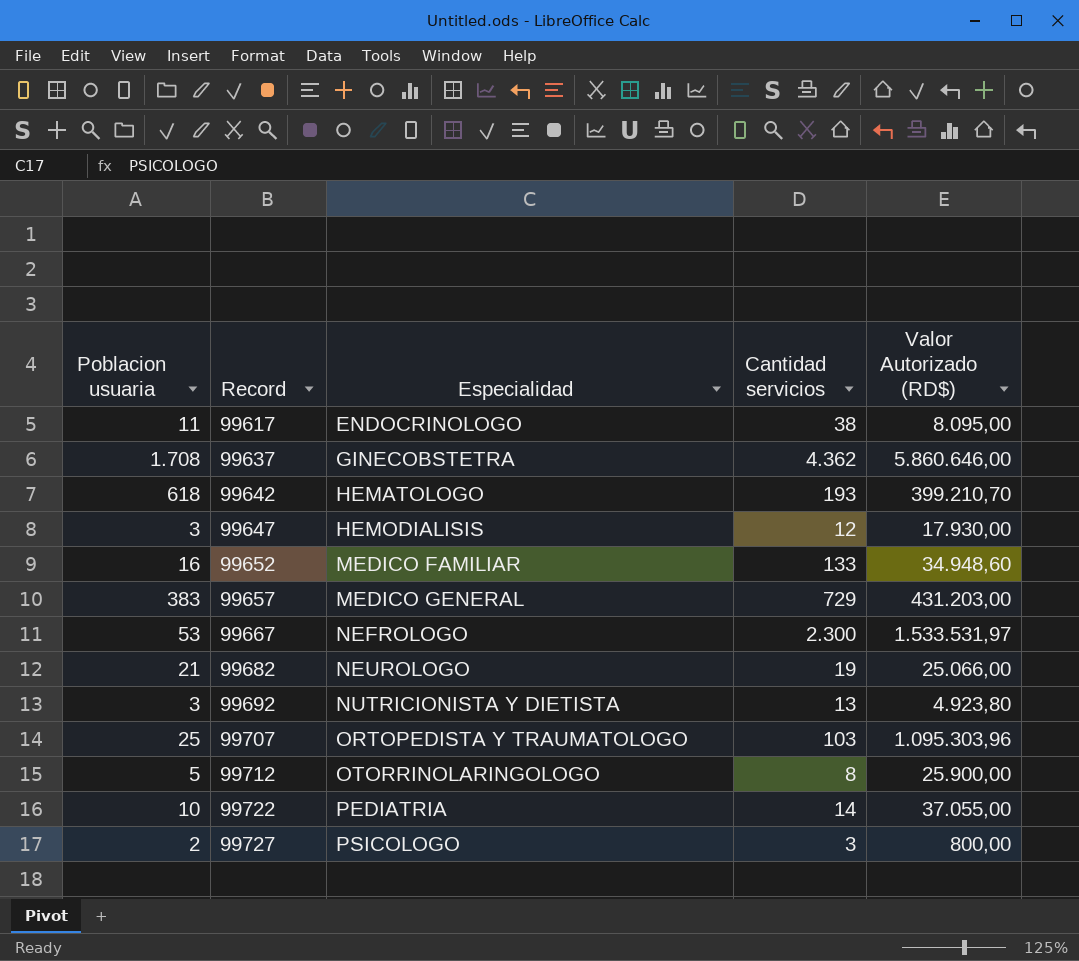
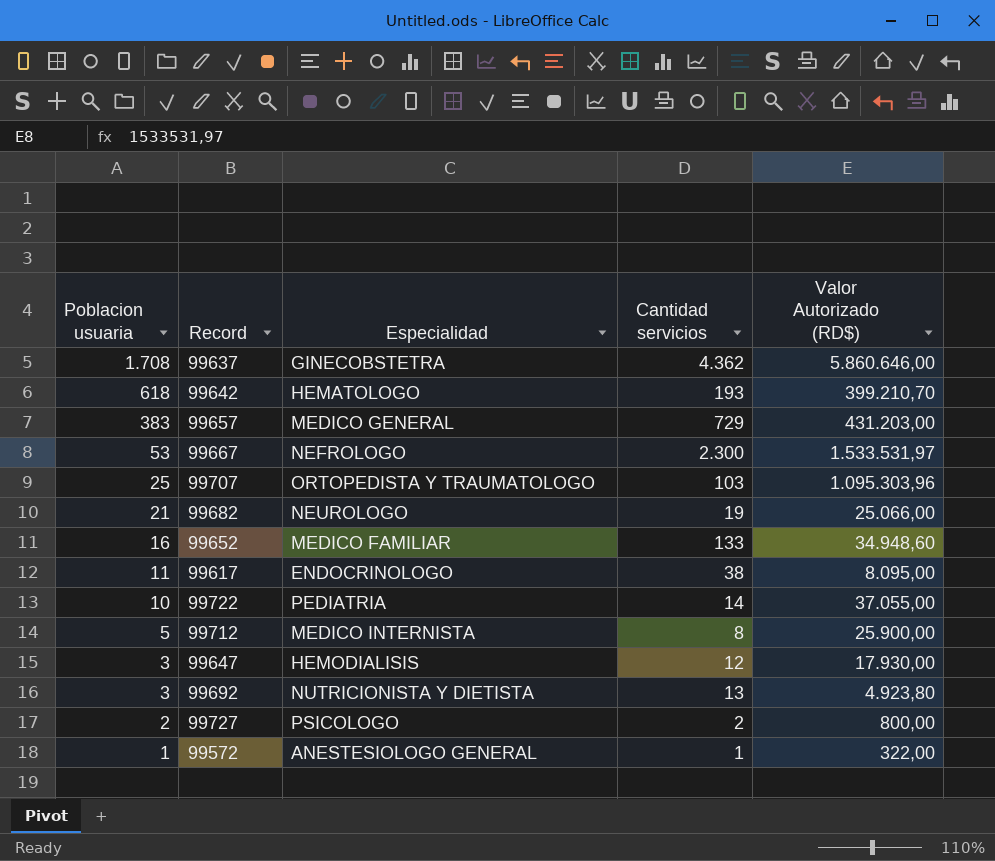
row order: Record ascending -> Poblacion usuaria descending
99712 | Especialidad: OTORRINOLARINGOLOGO -> MEDICO INTERNISTA
99727 | Cantidad servicios: 3 -> 2
row 99572: none -> 1 | ANESTESIOLOGO GENERAL | 1 | 322,00

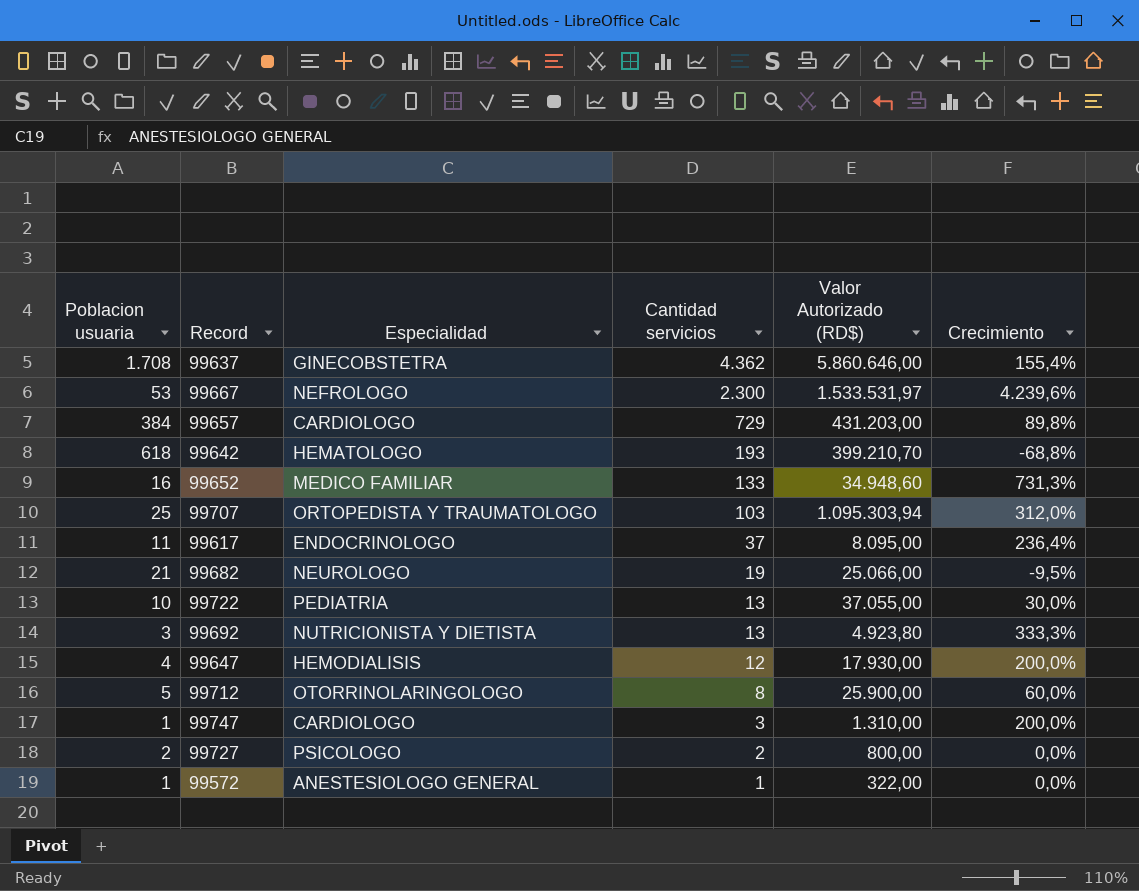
row order: Poblacion usuaria descending -> Cantidad servicios descending
column Crecimiento | formula: none -> ([Cantidad servicios] - [Poblacion usuaria]) / [Poblacion usuaria]
99657 | Poblacion usuaria: 383 -> 384
99657 | Especialidad: MEDICO GENERAL -> CARDIOLOGO
99707 | Valor Autorizado (RD$): 1.095.303,96 -> 1.095.303,94
99617 | Cantidad servicios: 38 -> 37
99722 | Cantidad servicios: 14 -> 13
99647 | Poblacion usuaria: 3 -> 4
99712 | Especialidad: MEDICO INTERNISTA -> OTORRINOLARINGOLOGO
row 99747: none -> 1 | CARDIOLOGO | 3 | 1.310,00 | 200,0%

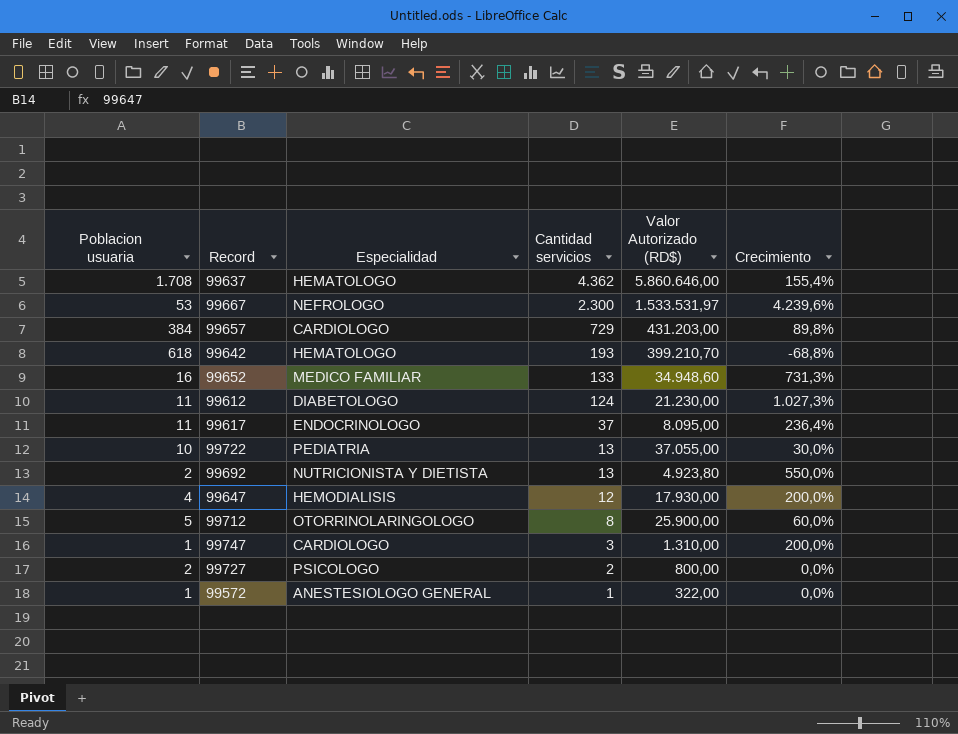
row 99707: 25 | ORTOPEDISTA Y TRAUMATOLOGO | 103 | 1.095.303,94 | 312,0% -> none
row 99682: 21 | NEUROLOGO | 19 | 25.066,00 | -9,5% -> none
99637 | Especialidad: GINECOBSTETRA -> HEMATOLOGO
row 99612: none -> 11 | DIABETOLOGO | 124 | 21.230,00 | 1.027,3%
99692 | Poblacion usuaria: 3 -> 2
99692 | Crecimiento: 333,3% -> 550,0%

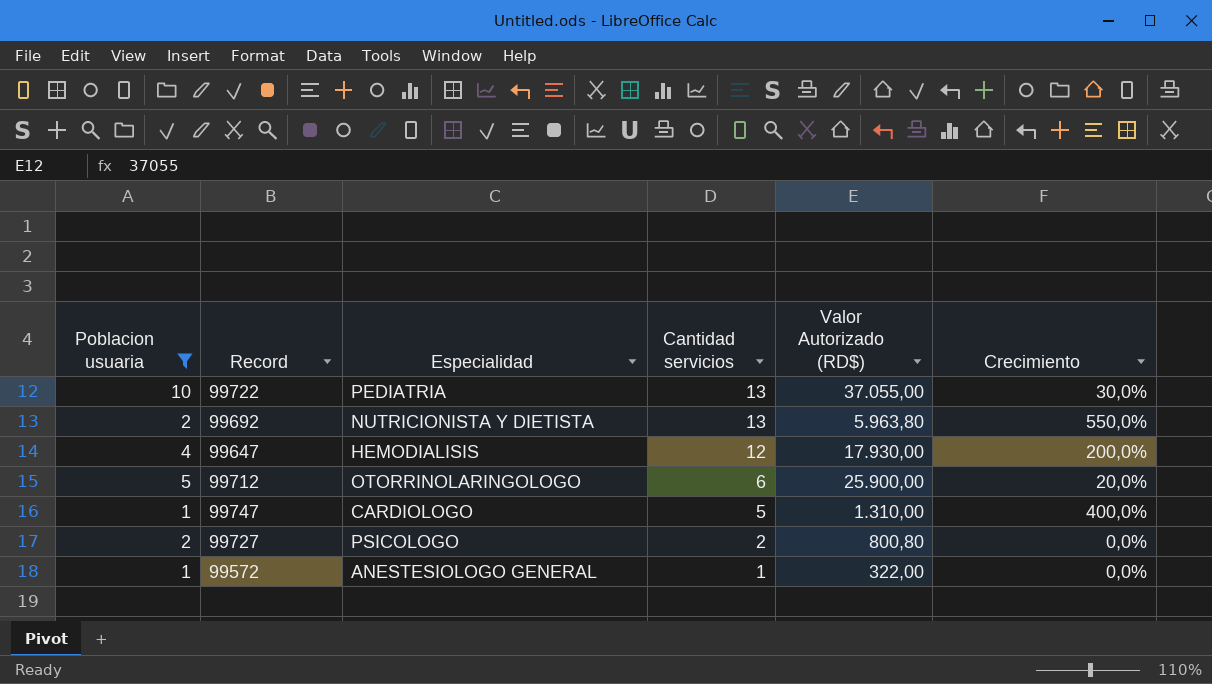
filter: none -> Poblacion usuaria <= 10
99692 | Valor Autorizado (RD$): 4.923,80 -> 5.963,80
99712 | Cantidad servicios: 8 -> 6
99712 | Crecimiento: 60,0% -> 20,0%
99747 | Cantidad servicios: 3 -> 5
99747 | Crecimiento: 200,0% -> 400,0%
99727 | Valor Autorizado (RD$): 800,00 -> 800,80

